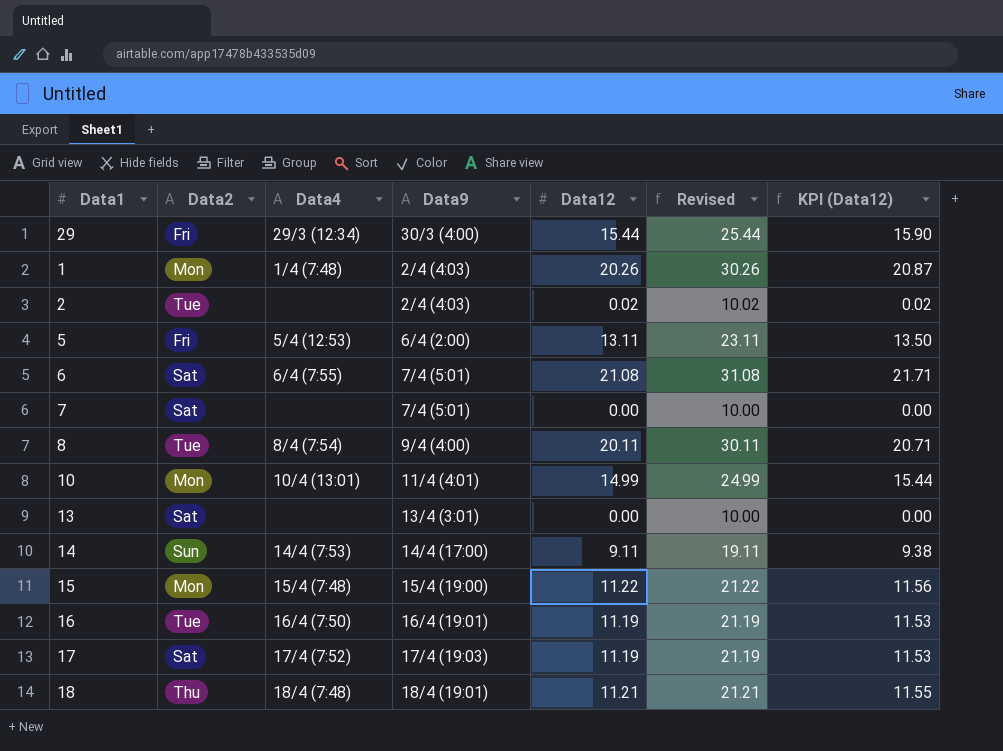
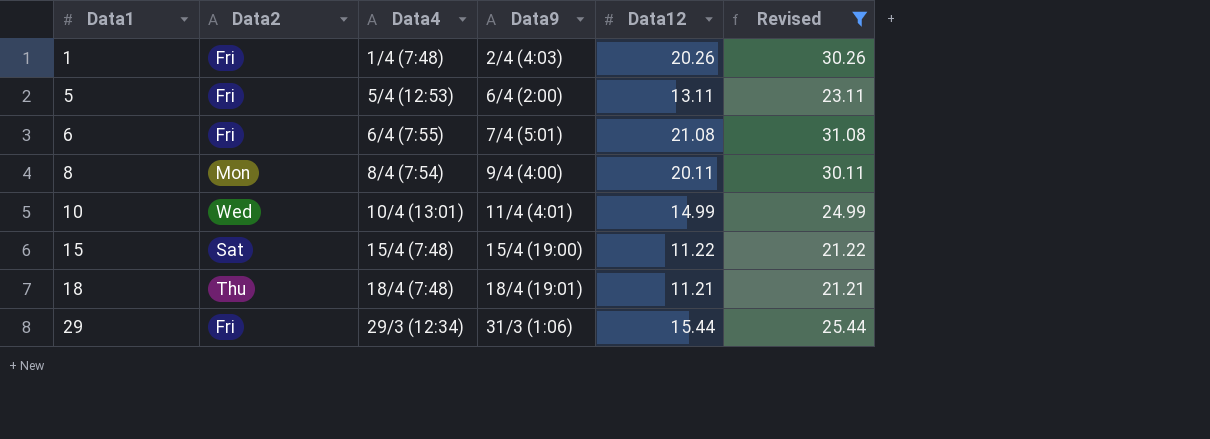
filter: none -> Revised >= 21.21
row order: none -> Data1 ascending
column KPI (Data12) | formula: [Data12] * 1.03 -> none
1 | Data2: Mon -> Fri
6 | Data2: Sat -> Fri
8 | Data2: Tue -> Mon
10 | Data2: Mon -> Wed
15 | Data2: Mon -> Sat
29 | Data9: 30/3 (4:00) -> 31/3 (1:06)

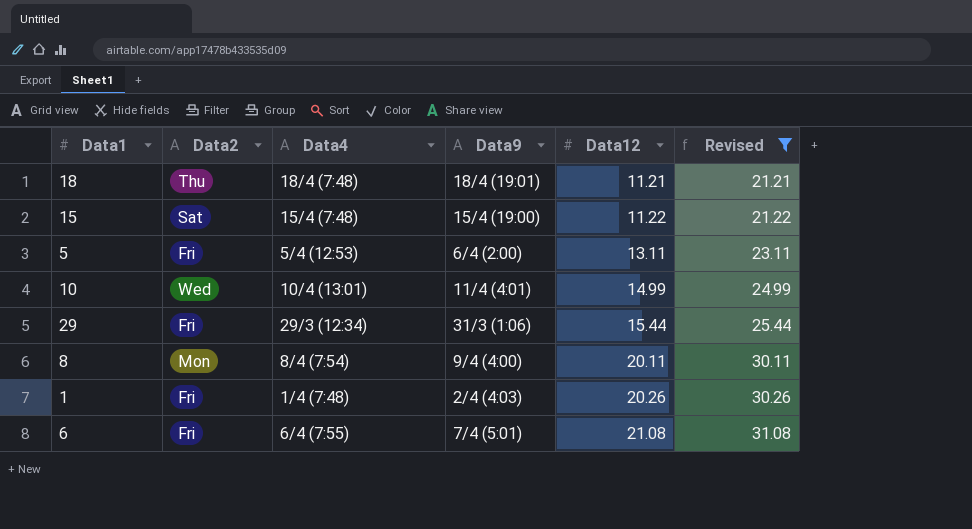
row order: Data1 ascending -> Data12 ascending

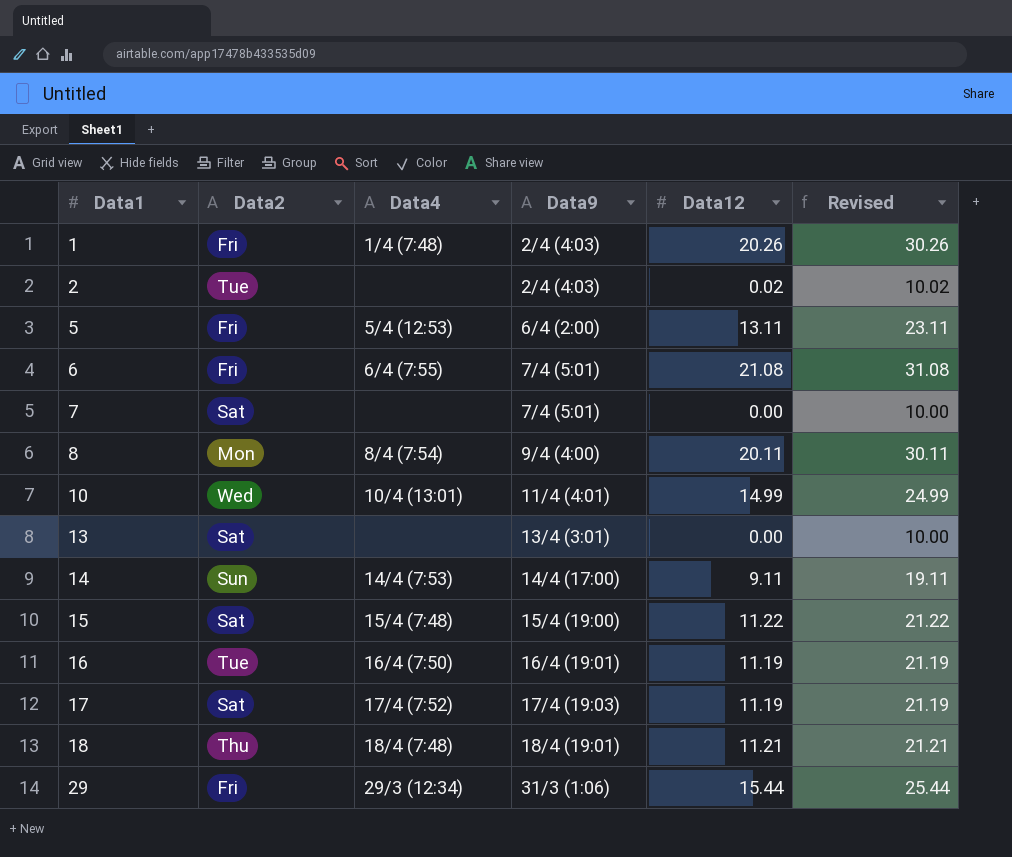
filter: Revised >= 21.21 -> none
row order: Data12 ascending -> Data1 ascending

